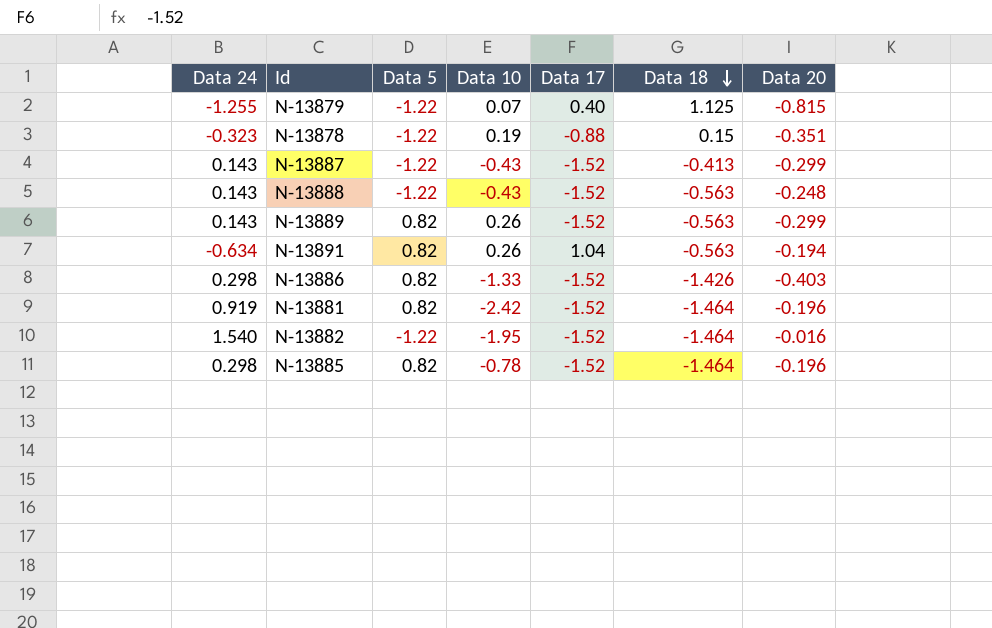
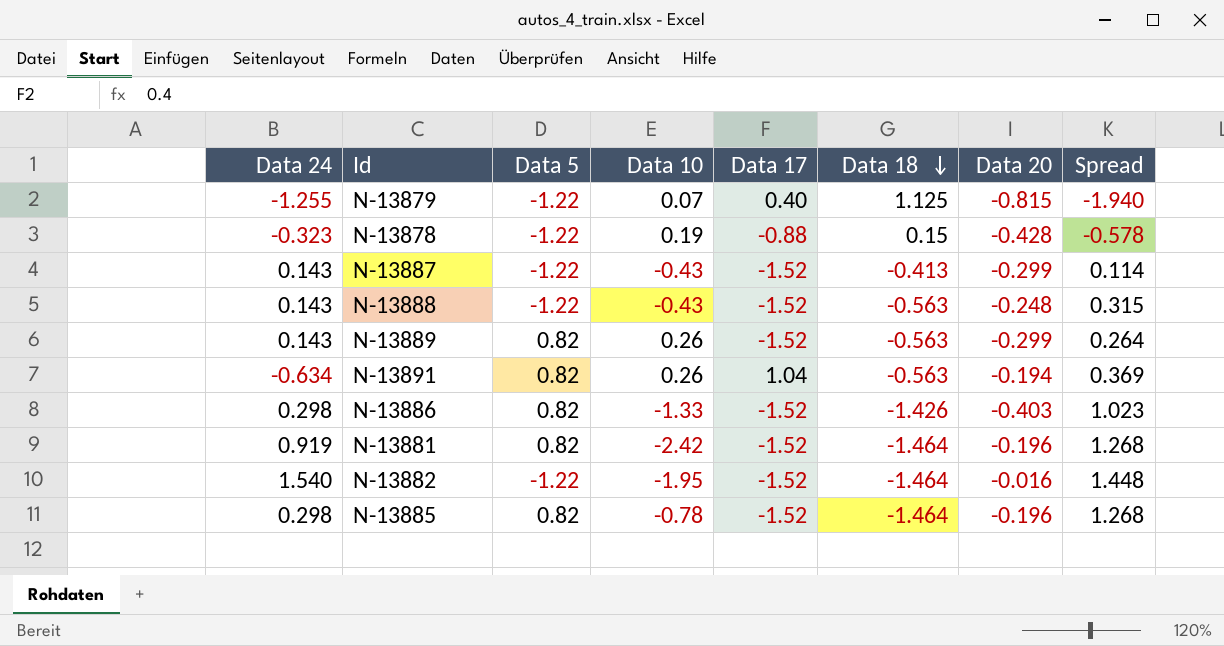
column Spread | formula: none -> [Data 20] - [Data 18]
N-13878 | Data 20: -0.351 -> -0.428

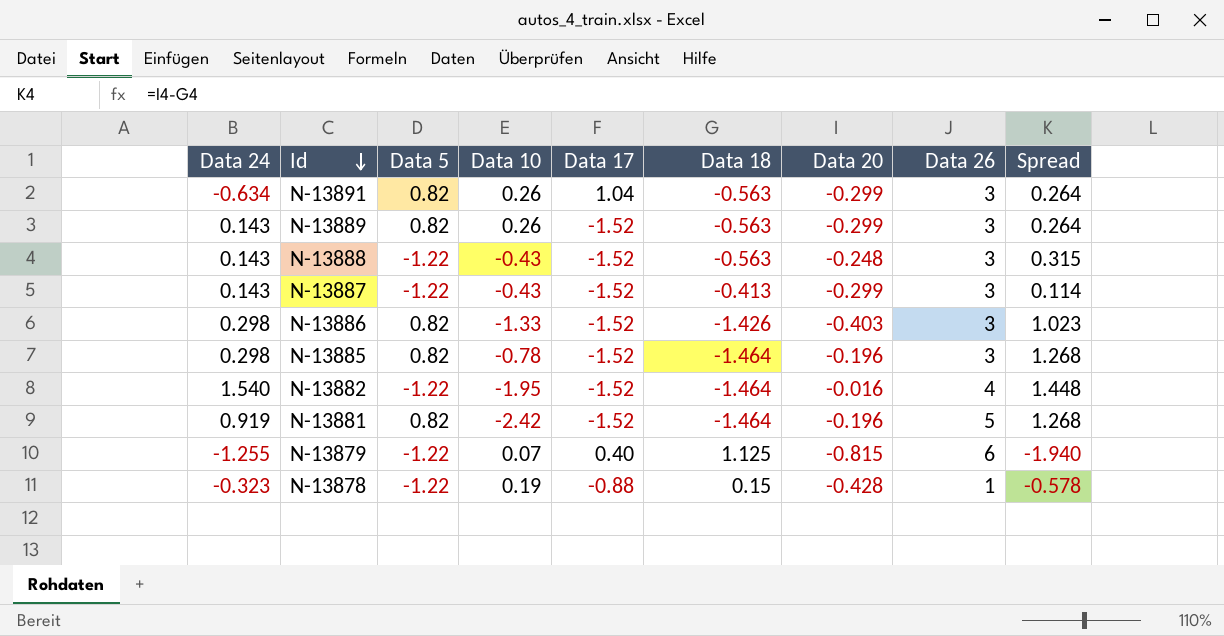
row order: Data 18 descending -> Id descending
column Data 26 | position: none -> 8
N-13891 | Data 20: -0.194 -> -0.299
N-13891 | Spread: 0.369 -> 0.264

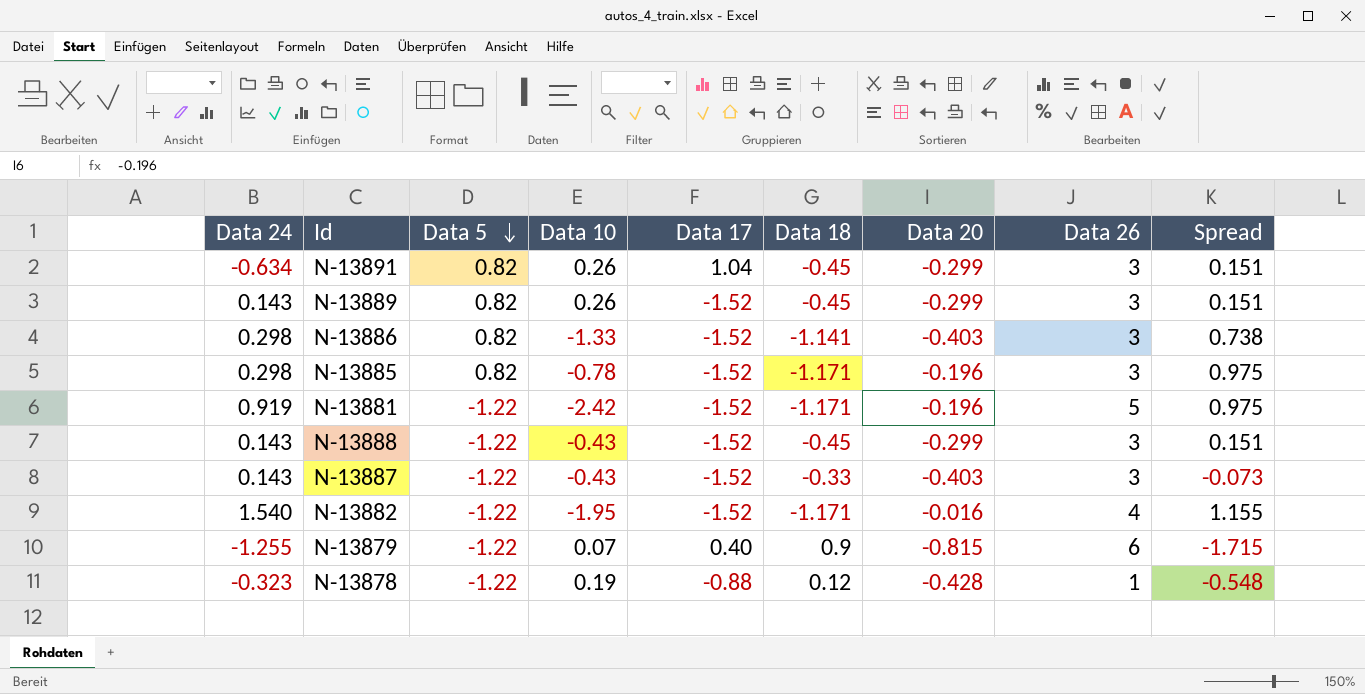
row order: Id descending -> Data 5 descending
N-13891 | Data 18: -0.563 -> -0.45
N-13891 | Spread: 0.264 -> 0.151
N-13889 | Data 18: -0.563 -> -0.45
N-13889 | Spread: 0.264 -> 0.151
N-13886 | Data 18: -1.426 -> -1.141
N-13886 | Spread: 1.023 -> 0.738
N-13885 | Data 18: -1.464 -> -1.171
N-13885 | Spread: 1.268 -> 0.975
N-13881 | Data 5: 0.82 -> -1.22
N-13881 | Data 18: -1.464 -> -1.171
N-13881 | Spread: 1.268 -> 0.975
N-13888 | Data 18: -0.563 -> -0.45
N-13888 | Data 20: -0.248 -> -0.299
N-13888 | Spread: 0.315 -> 0.151
N-13887 | Data 18: -0.413 -> -0.33
N-13887 | Data 20: -0.299 -> -0.403
N-13887 | Spread: 0.114 -> -0.073
N-13882 | Data 18: -1.464 -> -1.171
N-13882 | Spread: 1.448 -> 1.155
N-13879 | Data 18: 1.125 -> 0.9
N-13879 | Spread: -1.940 -> -1.715
N-13878 | Data 18: 0.15 -> 0.12
N-13878 | Spread: -0.578 -> -0.548

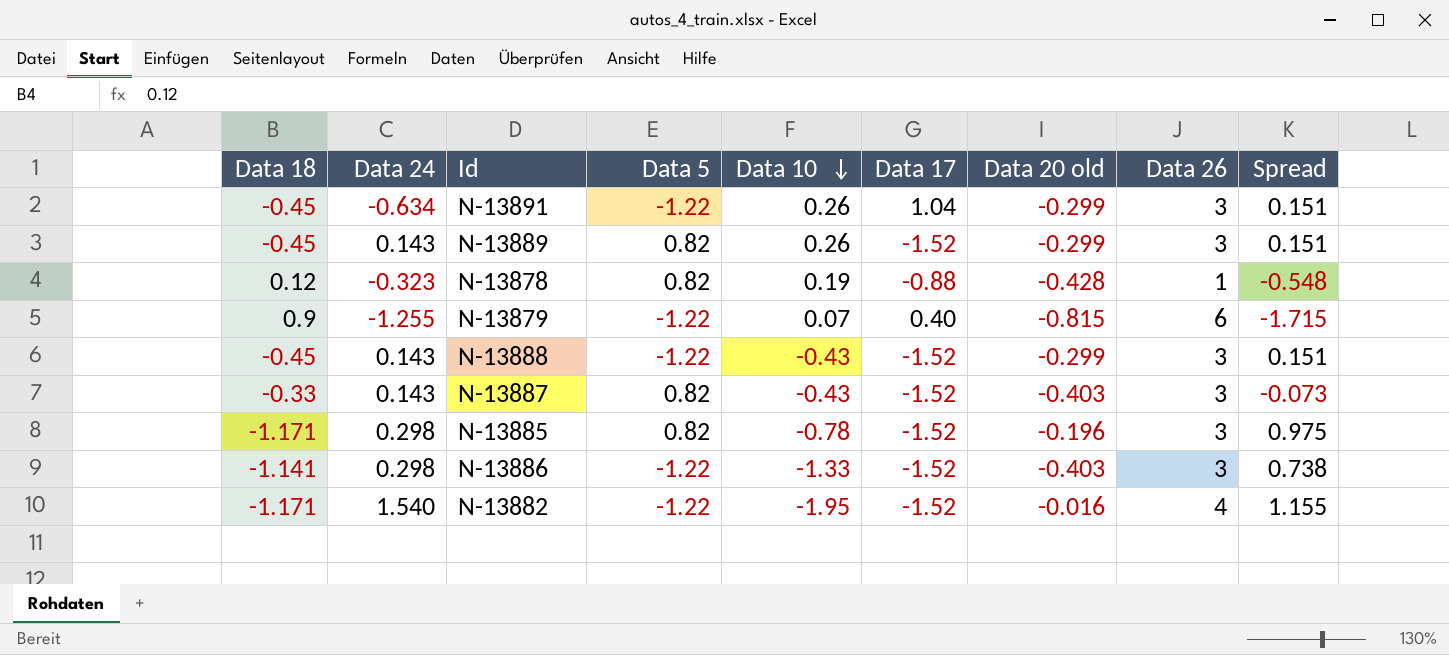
row order: Data 5 descending -> Data 10 descending
column Data 18 | position: 6 -> 1
column name: Data 20 -> Data 20 old
row N-13881: 0.919 | -1.22 | -2.42 | -1.52 | -1.171 | -0.196 | 5 | 0.975 -> none
N-13891 | Data 5: 0.82 -> -1.22
N-13878 | Data 5: -1.22 -> 0.82
N-13887 | Data 5: -1.22 -> 0.82
N-13886 | Data 5: 0.82 -> -1.22

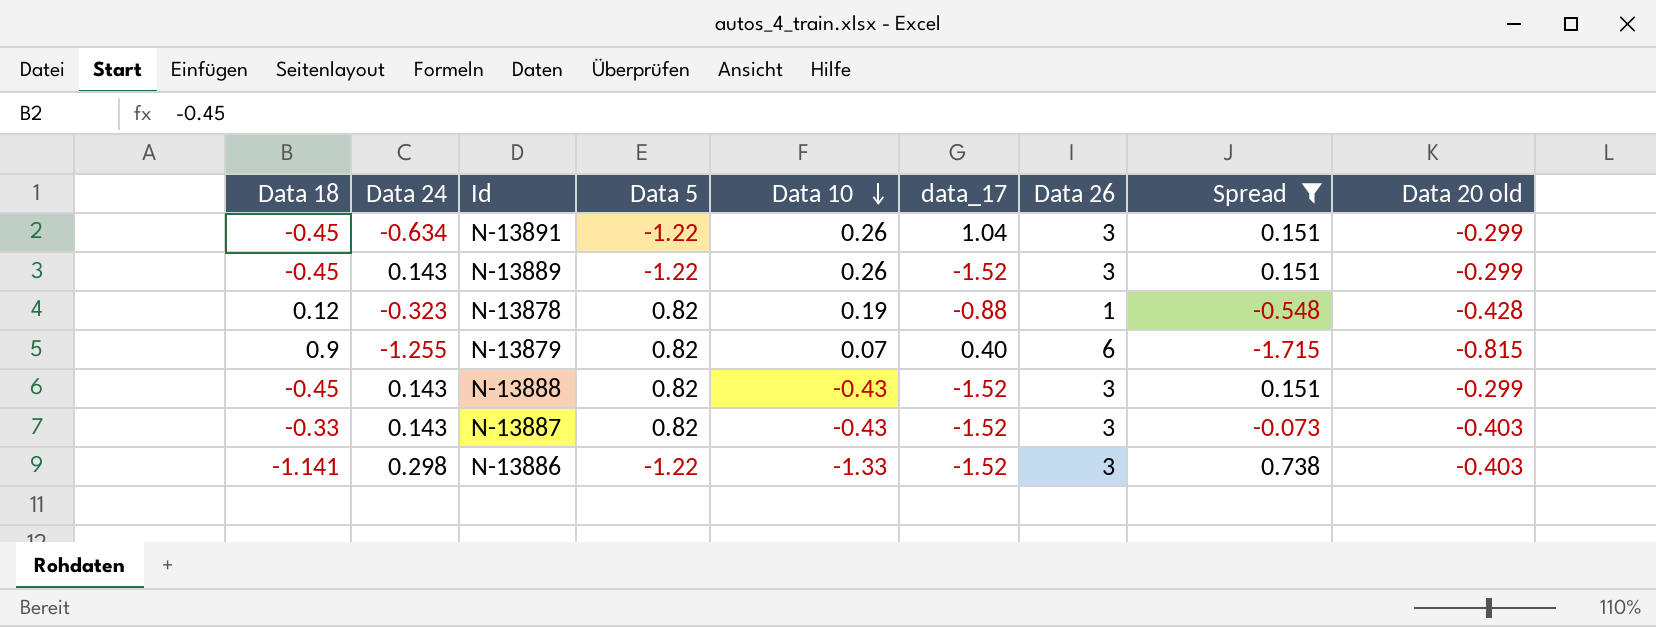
filter: none -> Spread <= 0.738
column name: Data 17 -> data_17
column Data 20 old | position: 7 -> 9
N-13889 | Data 5: 0.82 -> -1.22
N-13879 | Data 5: -1.22 -> 0.82
N-13888 | Data 5: -1.22 -> 0.82

